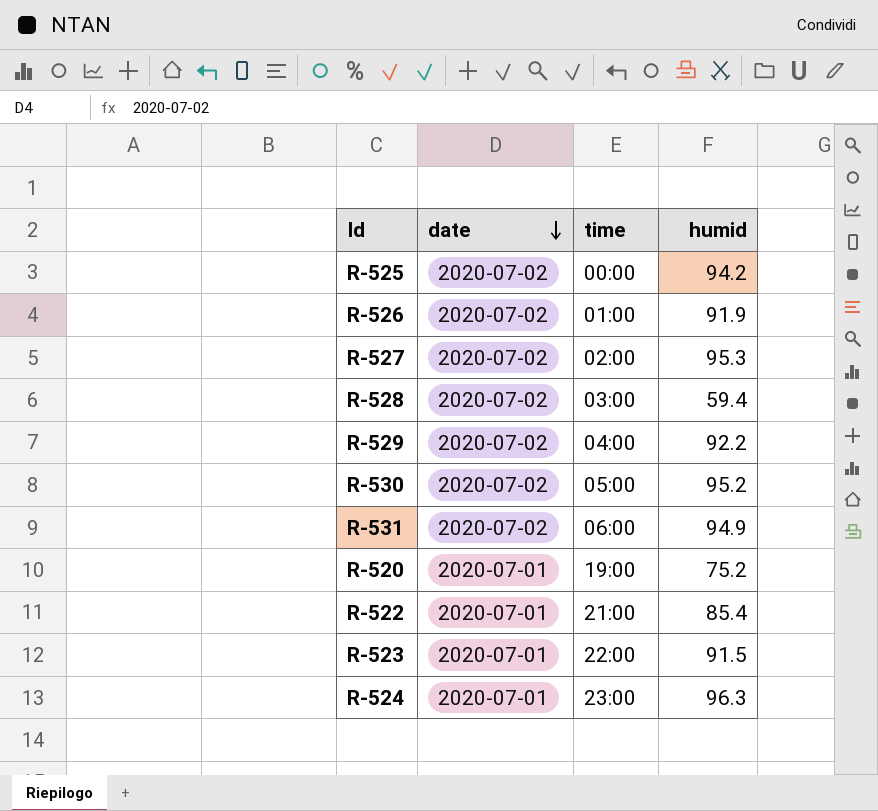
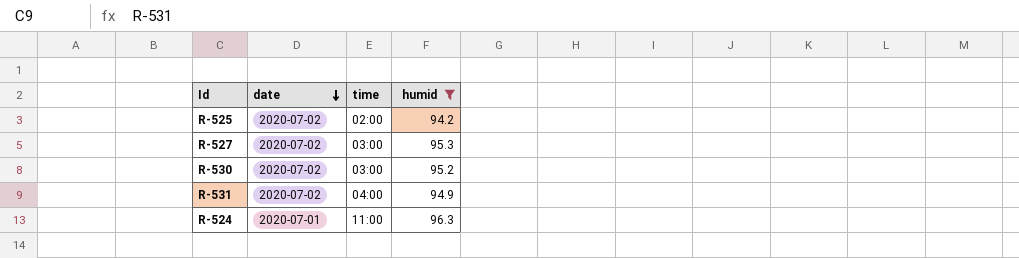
filter: none -> humid >= 94.2
R-525 | time: 00:00 -> 02:00
R-527 | time: 02:00 -> 03:00
R-530 | time: 05:00 -> 03:00
R-531 | time: 06:00 -> 04:00
R-524 | time: 23:00 -> 11:00

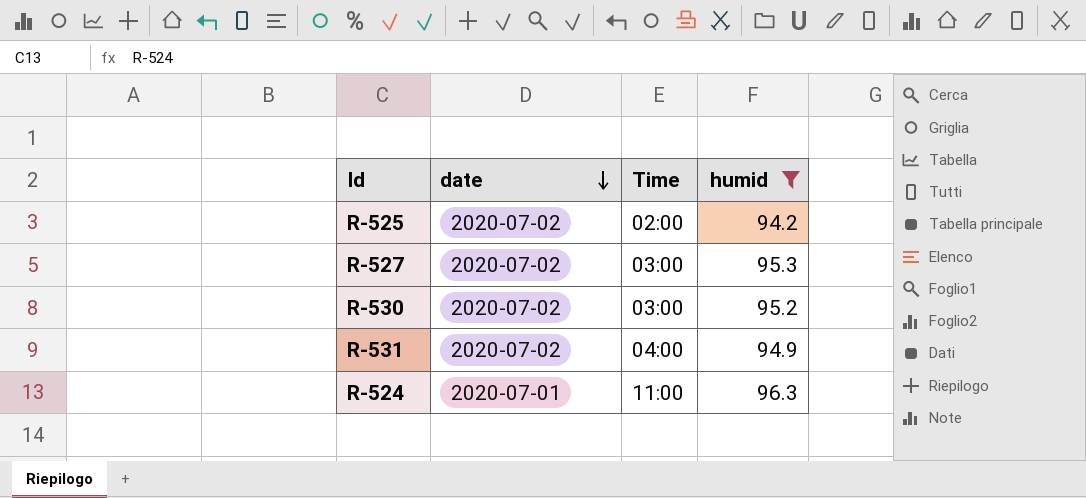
column name: time -> Time

